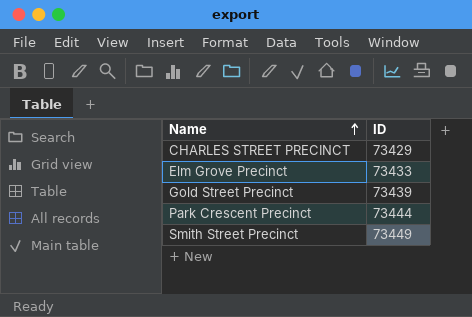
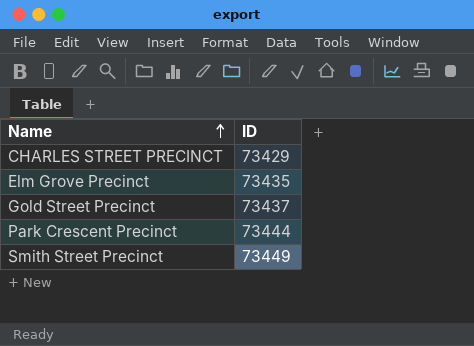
Elm Grove Precinct | ID: 73433 -> 73435
Gold Street Precinct | ID: 73439 -> 73437

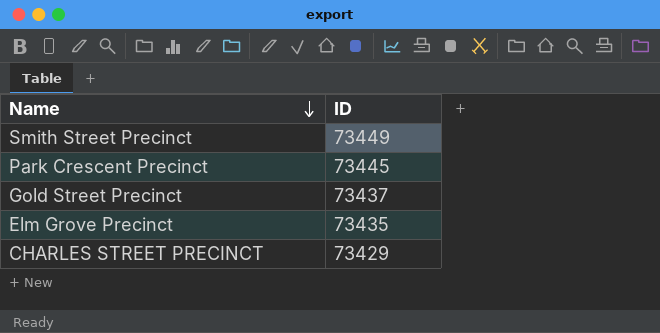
row order: Name ascending -> Name descending
Park Crescent Precinct | ID: 73444 -> 73445

